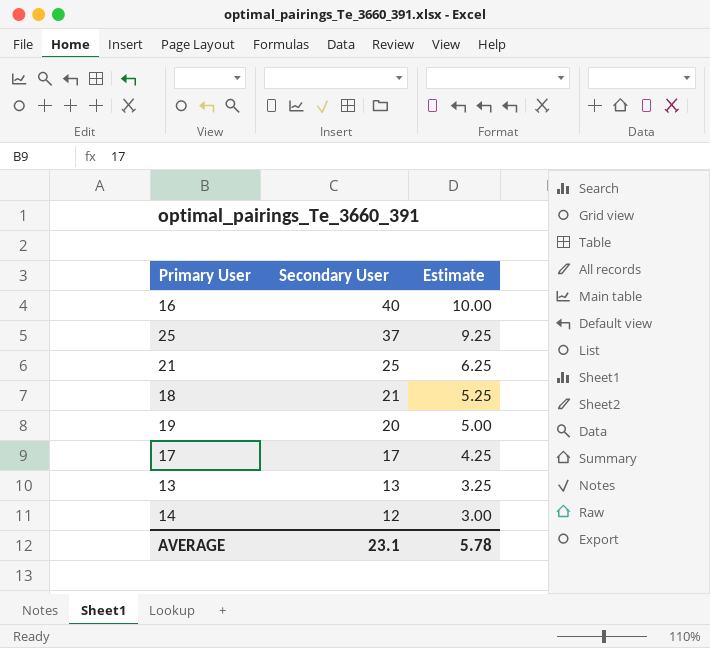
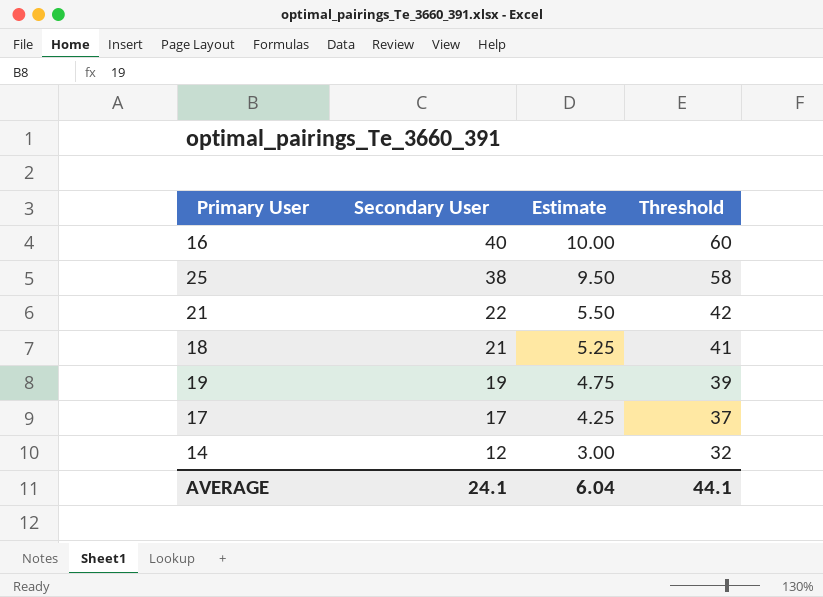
column Threshold | formula: none -> [Secondary User] + 20
row 13: 13 | 3.25 -> none
25 | Secondary User: 37 -> 38
25 | Estimate: 9.25 -> 9.50
21 | Secondary User: 25 -> 22
21 | Estimate: 6.25 -> 5.50
19 | Secondary User: 20 -> 19
19 | Estimate: 5.00 -> 4.75
AVERAGE | Secondary User: 23.1 -> 24.1
AVERAGE | Estimate: 5.78 -> 6.04

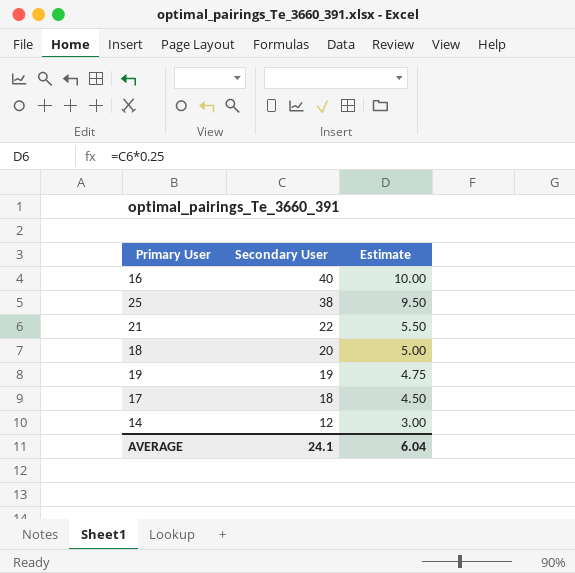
column Threshold | formula: [Secondary User] + 20 -> none
18 | Secondary User: 21 -> 20
18 | Estimate: 5.25 -> 5.00
17 | Secondary User: 17 -> 18
17 | Estimate: 4.25 -> 4.50

